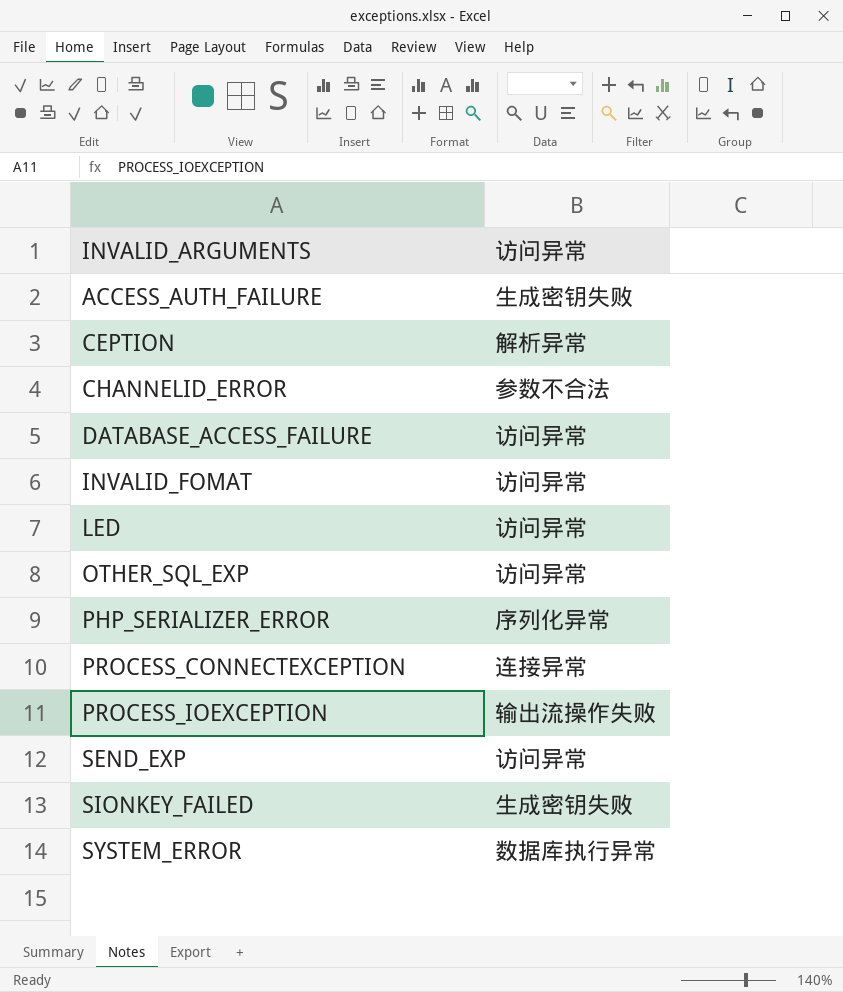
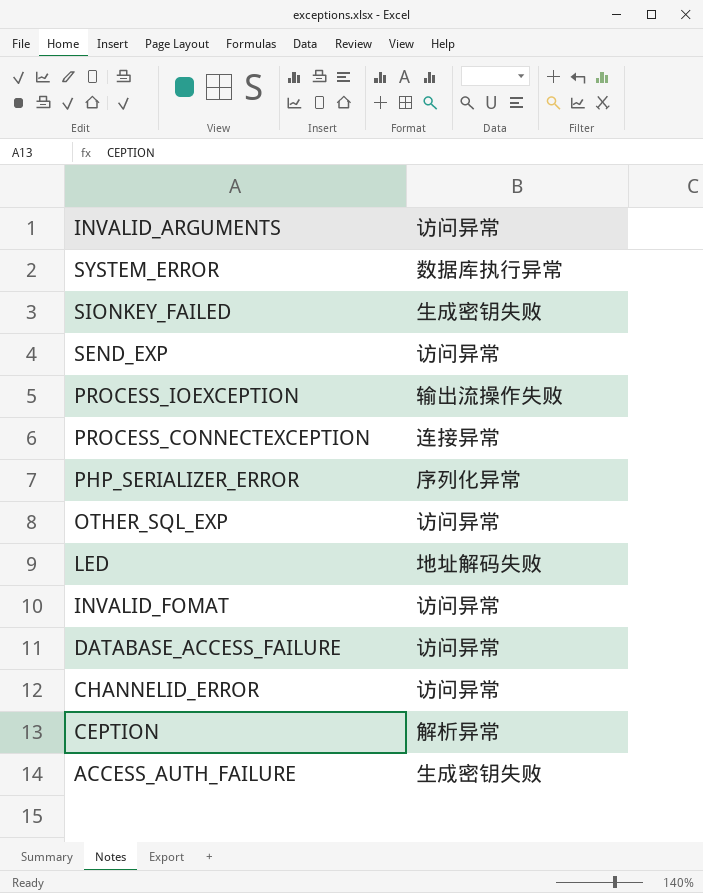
row order: INVALID_ARGUMENTS ascending -> INVALID_ARGUMENTS descending
LED | 访问异常: 访问异常 -> 地址解码失败
CHANNELID_ERROR | 访问异常: 参数不合法 -> 访问异常

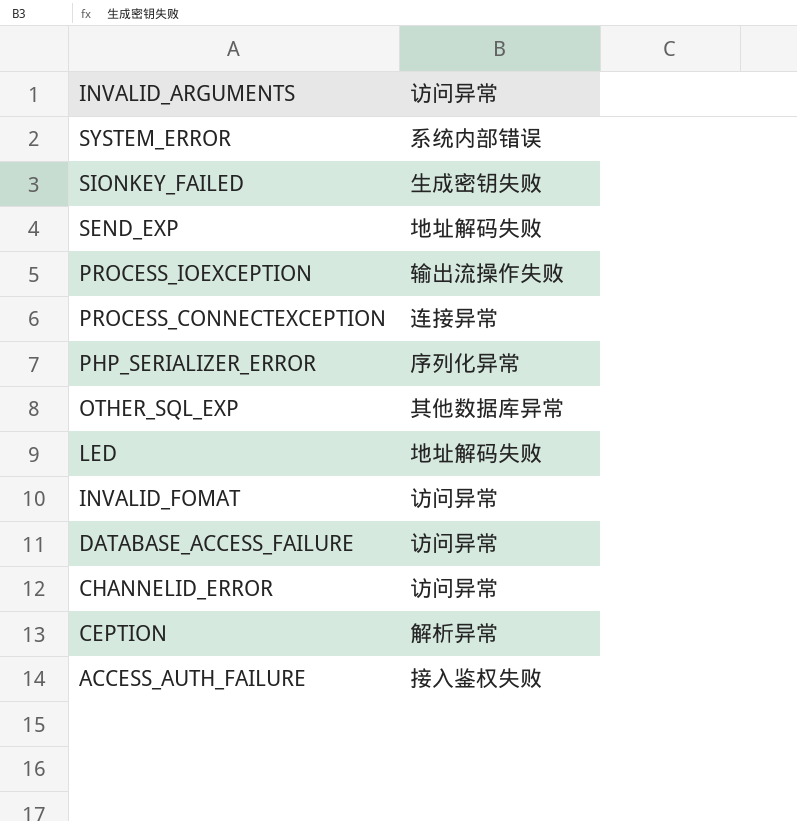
SYSTEM_ERROR | 访问异常: 数据库执行异常 -> 系统内部错误
SEND_EXP | 访问异常: 访问异常 -> 地址解码失败
OTHER_SQL_EXP | 访问异常: 访问异常 -> 其他数据库异常
ACCESS_AUTH_FAILURE | 访问异常: 生成密钥失败 -> 接入鉴权失败

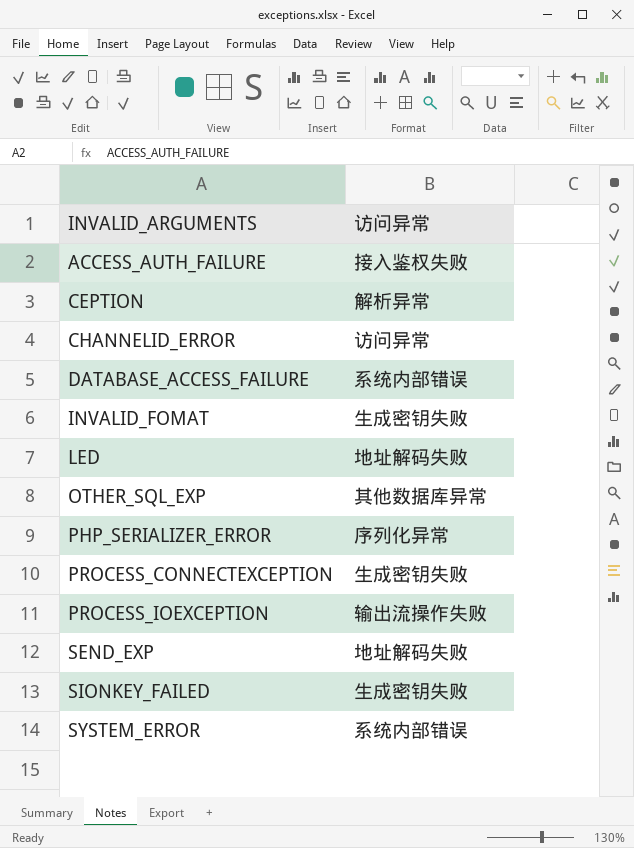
row order: INVALID_ARGUMENTS descending -> INVALID_ARGUMENTS ascending
DATABASE_ACCESS_FAILURE | 访问异常: 访问异常 -> 系统内部错误
INVALID_FOMAT | 访问异常: 访问异常 -> 生成密钥失败
PROCESS_CONNECTEXCEPTION | 访问异常: 连接异常 -> 生成密钥失败

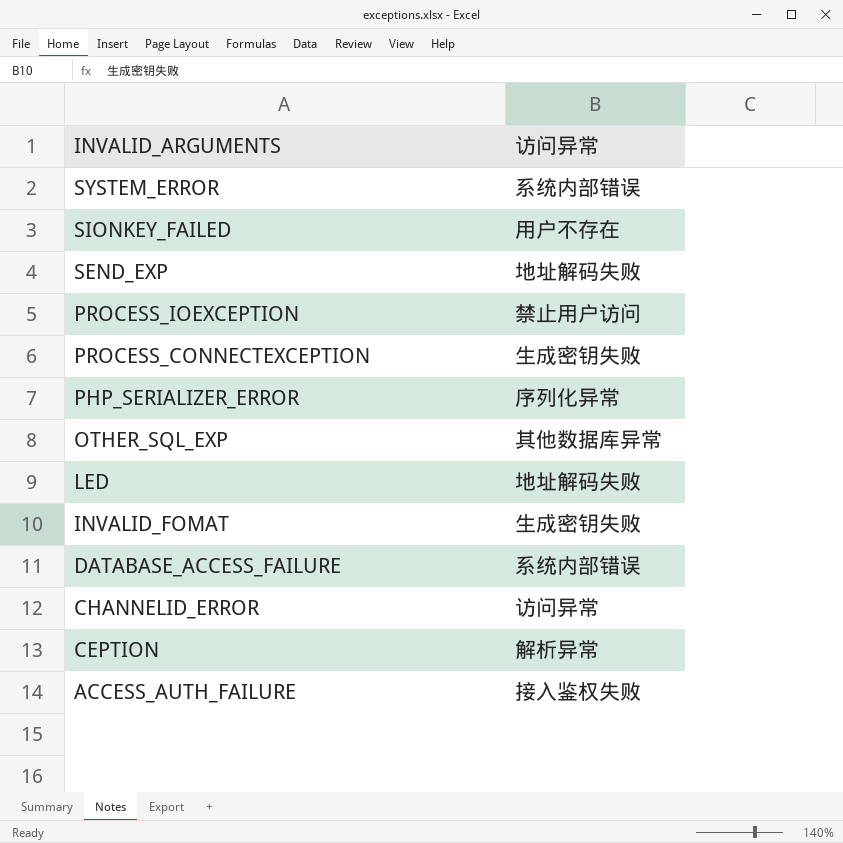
row order: INVALID_ARGUMENTS ascending -> INVALID_ARGUMENTS descending
SIONKEY_FAILED | 访问异常: 生成密钥失败 -> 用户不存在
PROCESS_IOEXCEPTION | 访问异常: 输出流操作失败 -> 禁止用户访问

